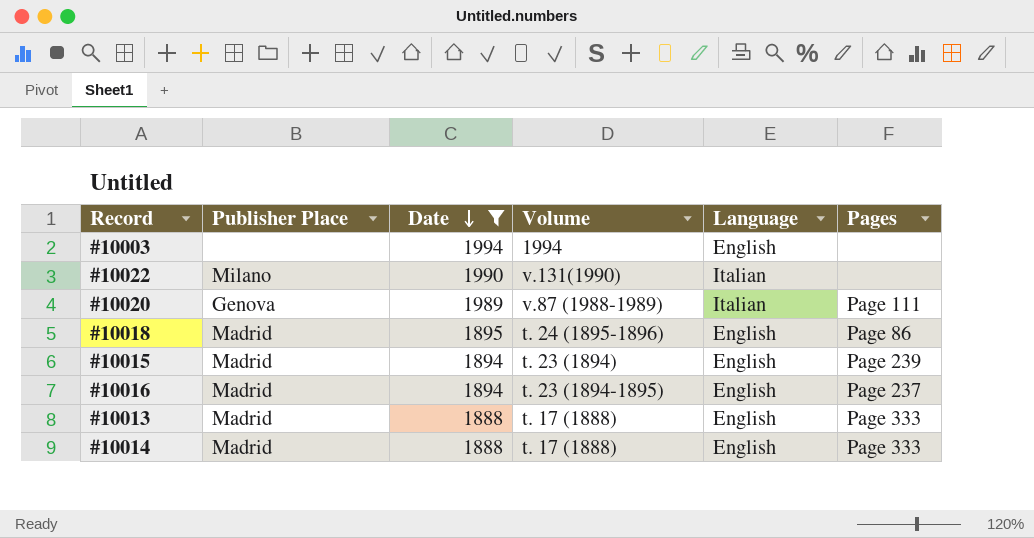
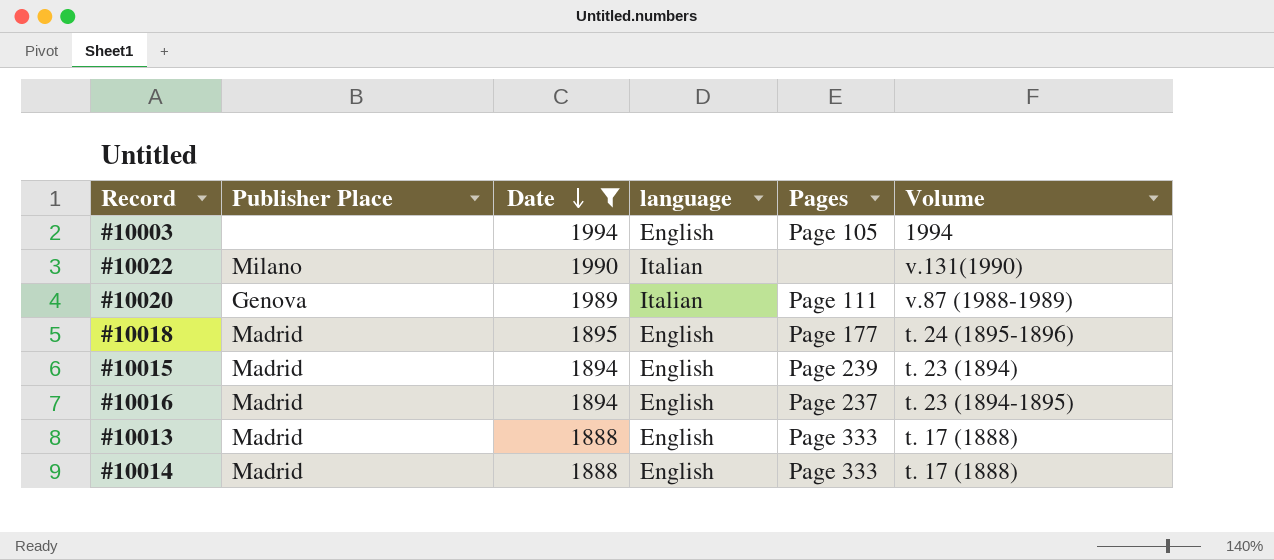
column name: Language -> language
column Volume | position: 4 -> 6
#10003 | Pages: none -> Page 105
#10018 | Pages: Page 86 -> Page 177

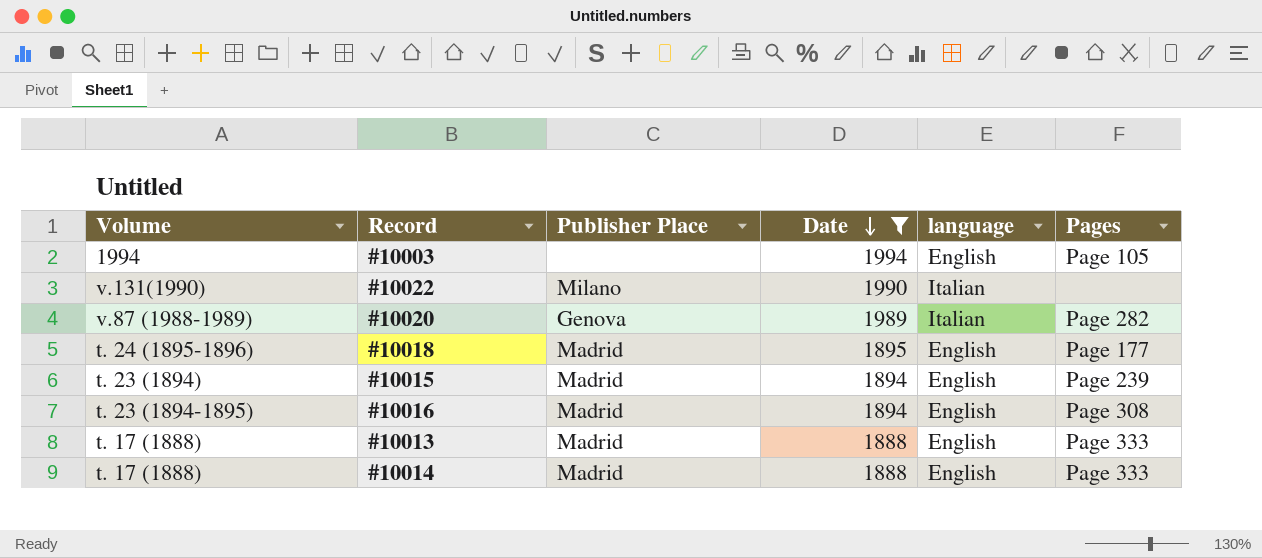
column Volume | position: 6 -> 1
#10020 | Pages: Page 111 -> Page 282
#10016 | Pages: Page 237 -> Page 308

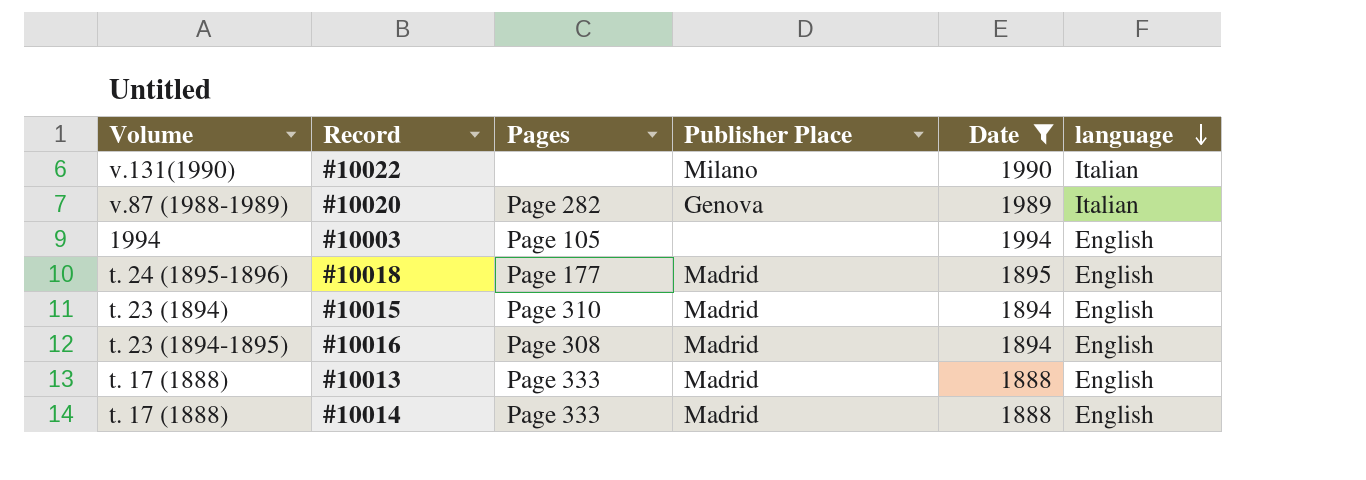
row order: Date descending -> language descending
column Pages | position: 6 -> 3
#10015 | Pages: Page 239 -> Page 310

